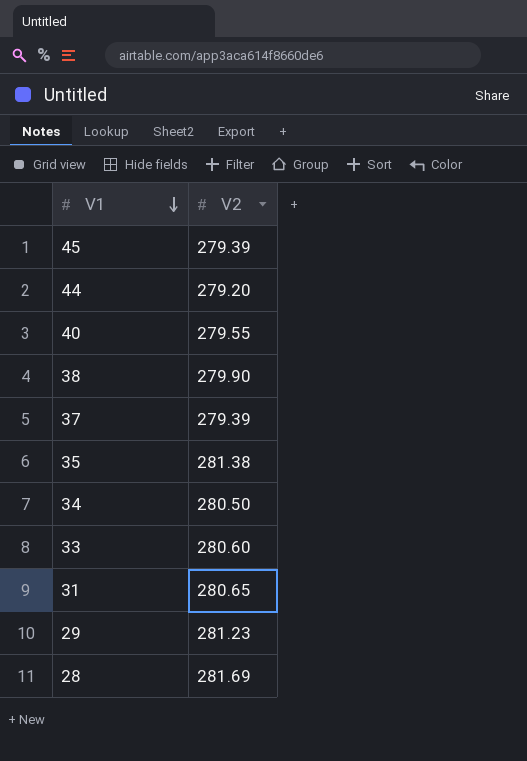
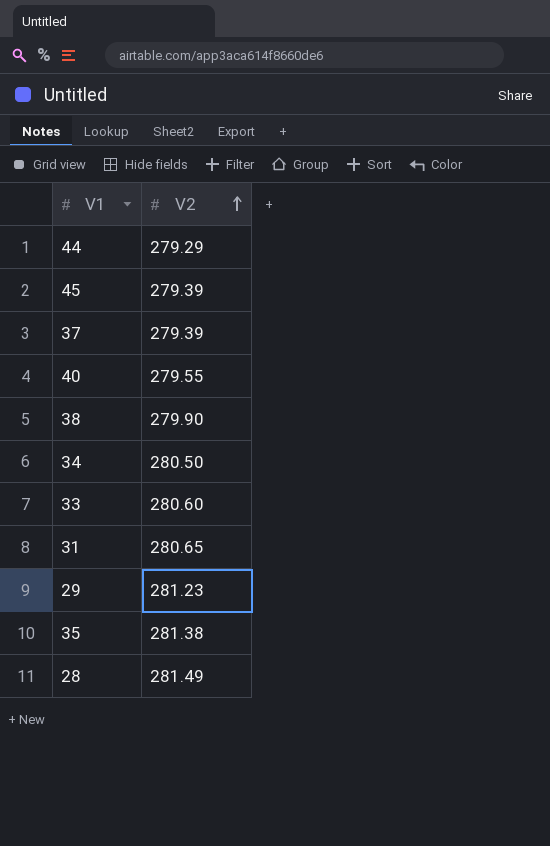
row order: V1 descending -> V2 ascending
44 | V2: 279.20 -> 279.29
28 | V2: 281.69 -> 281.49

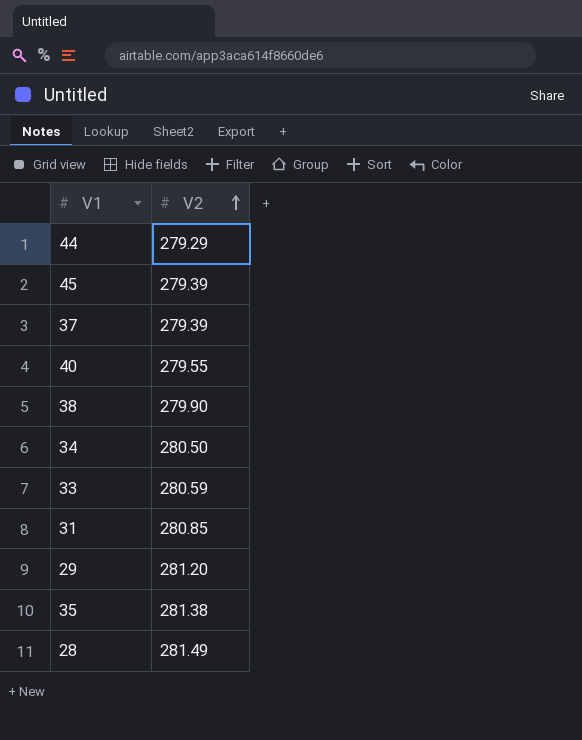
33 | V2: 280.60 -> 280.59
31 | V2: 280.65 -> 280.85
29 | V2: 281.23 -> 281.20

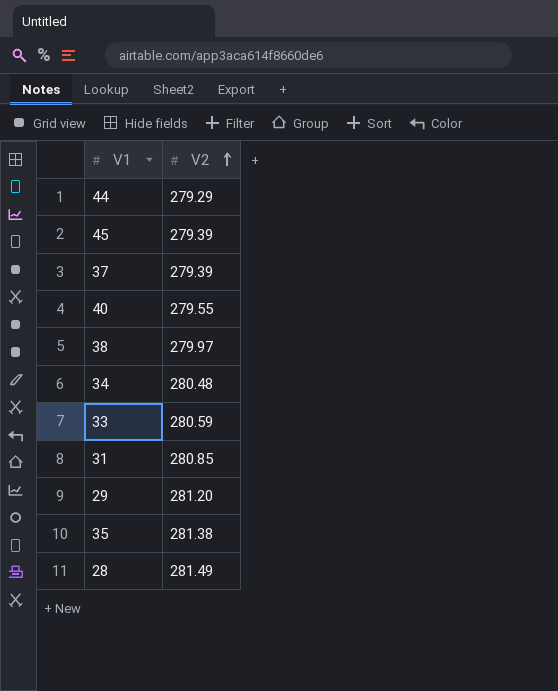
38 | V2: 279.90 -> 279.97
34 | V2: 280.50 -> 280.48

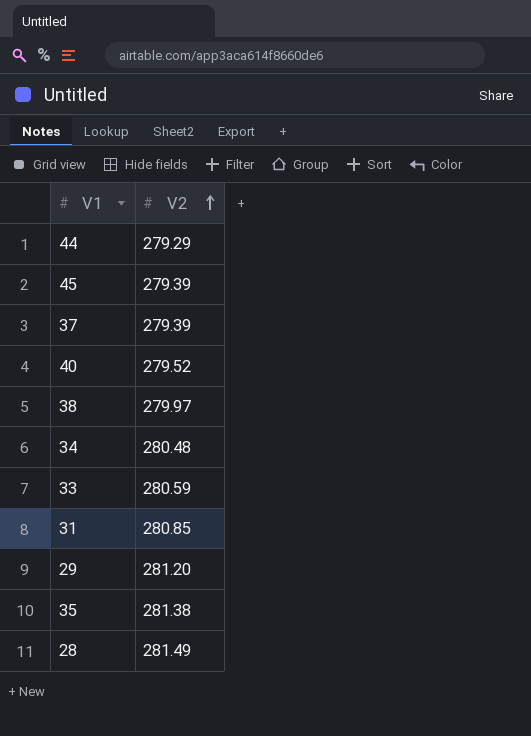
40 | V2: 279.55 -> 279.52

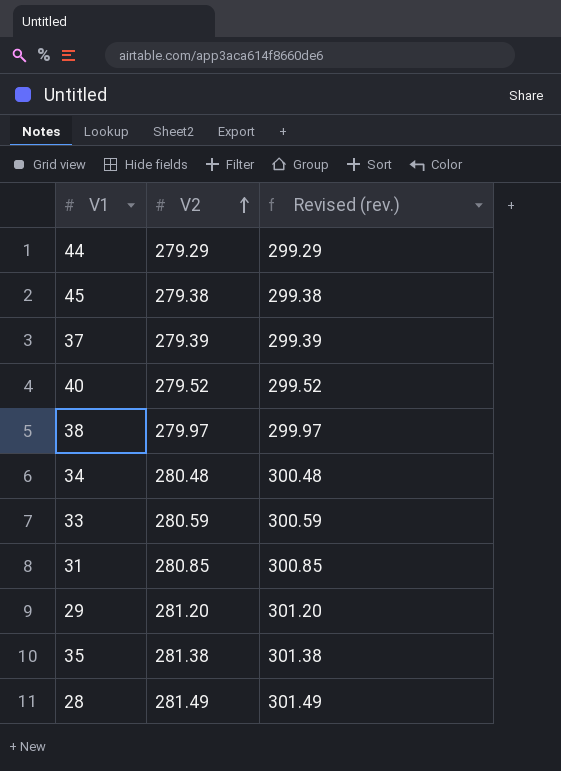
column Revised (rev.) | formula: none -> [V2] + 20
45 | V2: 279.39 -> 279.38

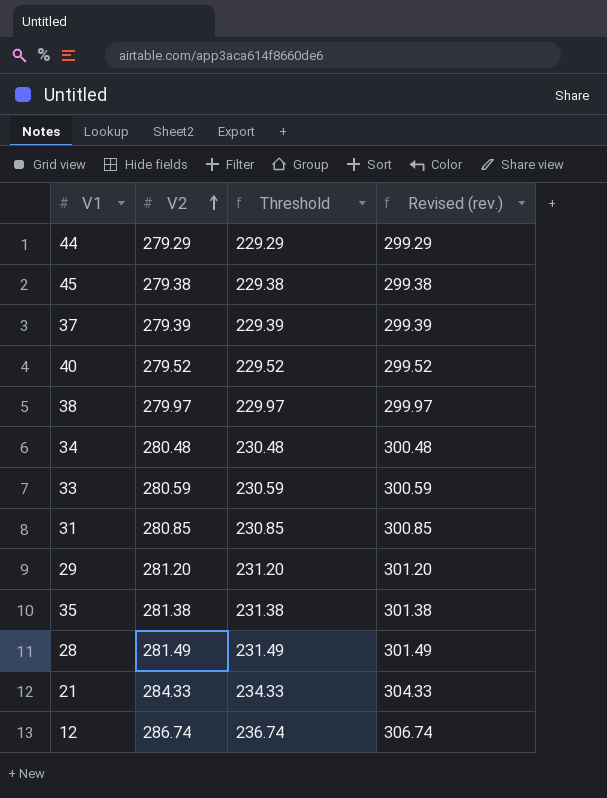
column Threshold | formula: none -> [V2] - 50
row 21: none -> 284.33 | 234.33 | 304.33
row 12: none -> 286.74 | 236.74 | 306.74

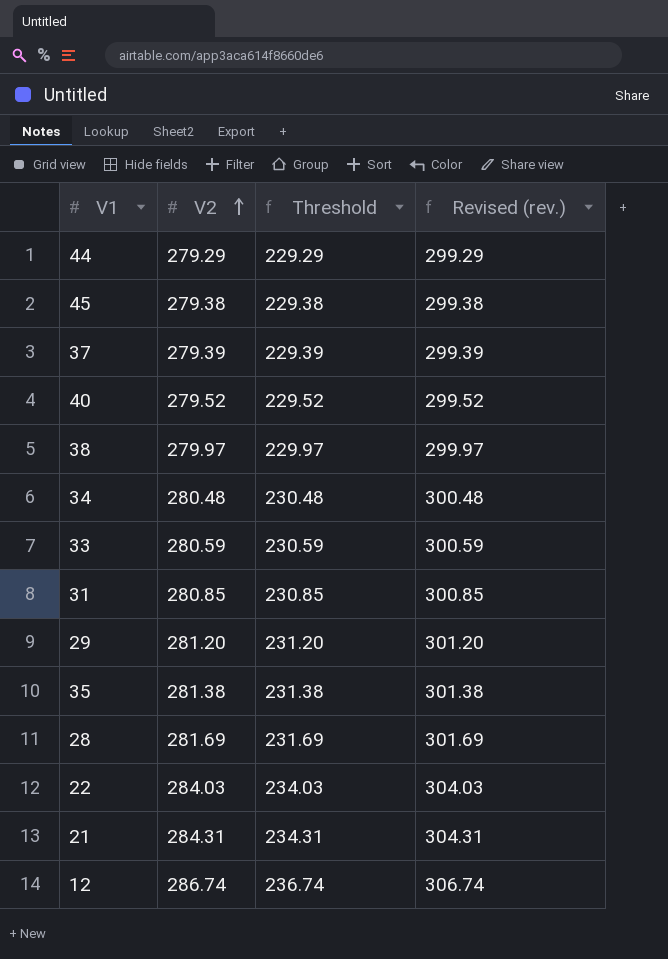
28 | V2: 281.49 -> 281.69
28 | Threshold: 231.49 -> 231.69
28 | Revised (rev.): 301.49 -> 301.69
row 22: none -> 284.03 | 234.03 | 304.03
21 | V2: 284.33 -> 284.31
21 | Threshold: 234.33 -> 234.31
21 | Revised (rev.): 304.33 -> 304.31

